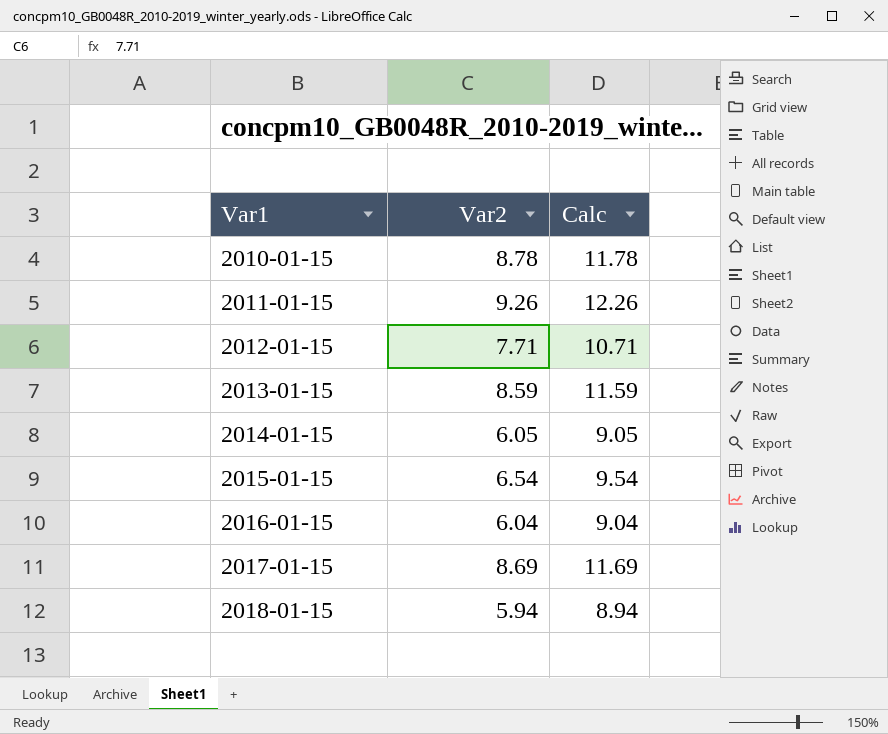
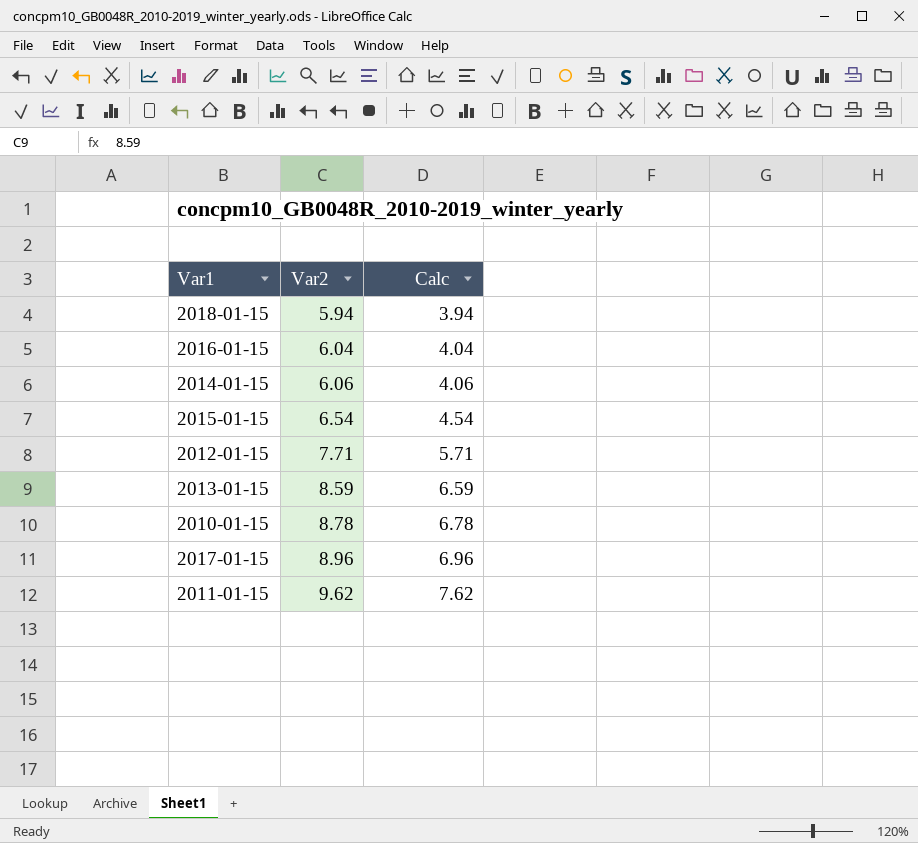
row order: Var1 ascending -> Var2 ascending
column Calc | formula: [Var2] + 3 -> [Var2] - 2
2014-01-15 | Var2: 6.05 -> 6.06
2017-01-15 | Var2: 8.69 -> 8.96
2011-01-15 | Var2: 9.26 -> 9.62

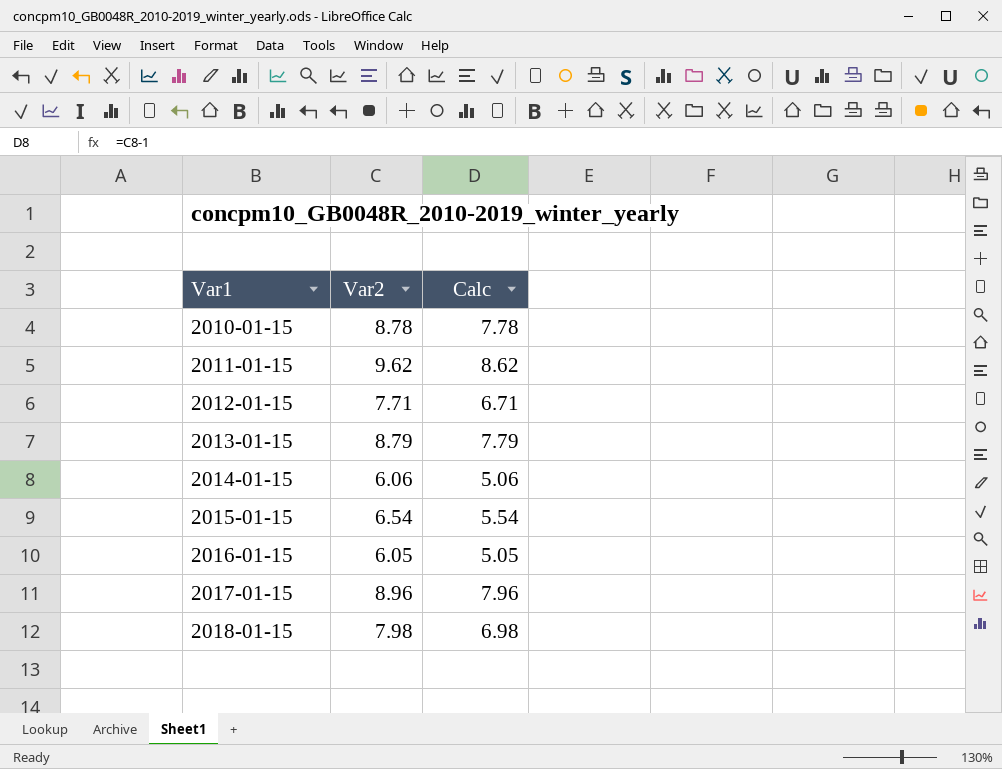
row order: Var2 ascending -> Var1 ascending
column Calc | formula: [Var2] - 2 -> [Var2] - 1
2013-01-15 | Var2: 8.59 -> 8.79
2016-01-15 | Var2: 6.04 -> 6.05
2018-01-15 | Var2: 5.94 -> 7.98

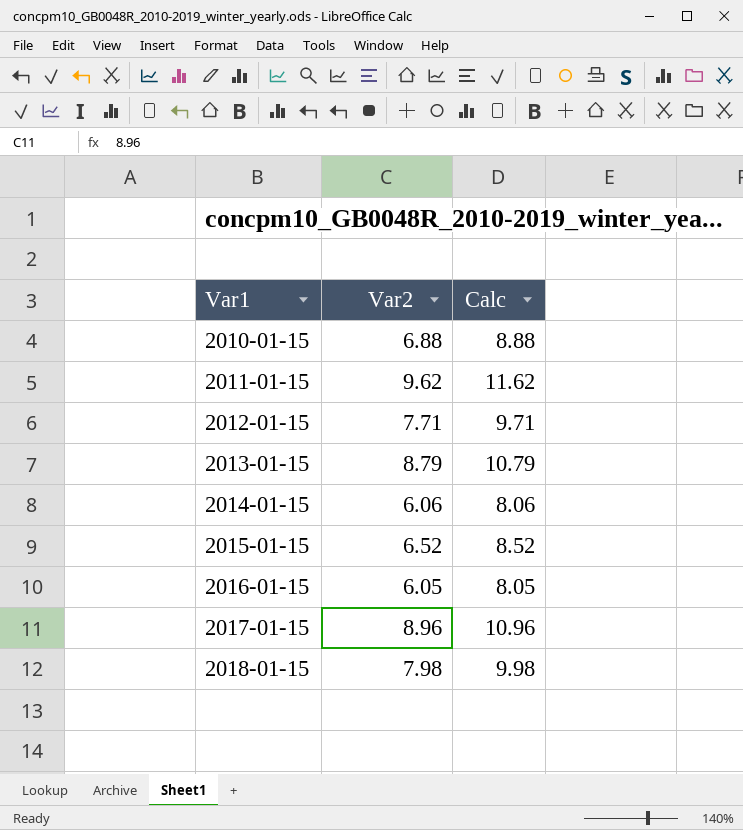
column Calc | formula: [Var2] - 1 -> [Var2] + 2
2010-01-15 | Var2: 8.78 -> 6.88
2015-01-15 | Var2: 6.54 -> 6.52

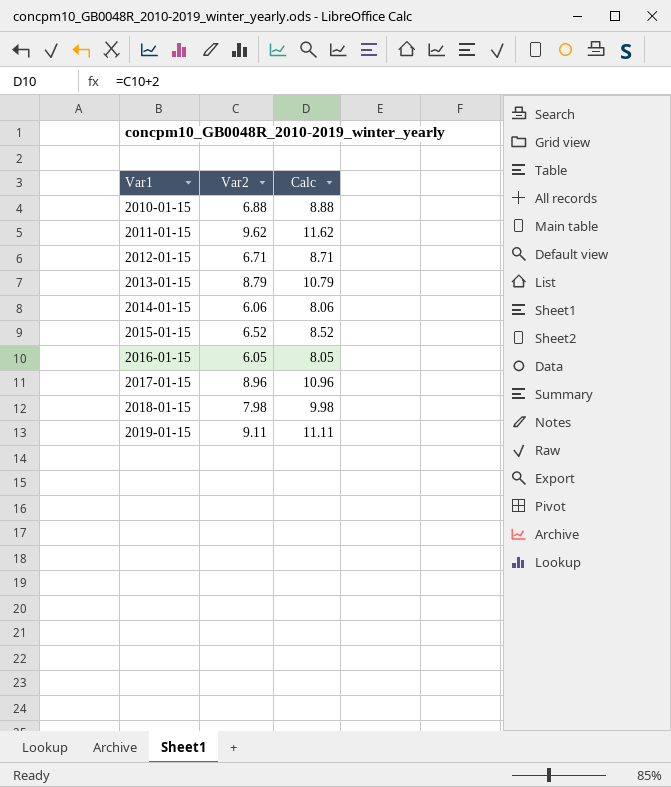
2012-01-15 | Var2: 7.71 -> 6.71
2012-01-15 | Calc: 9.71 -> 8.71
row 2019-01-15: none -> 9.11 | 11.11

